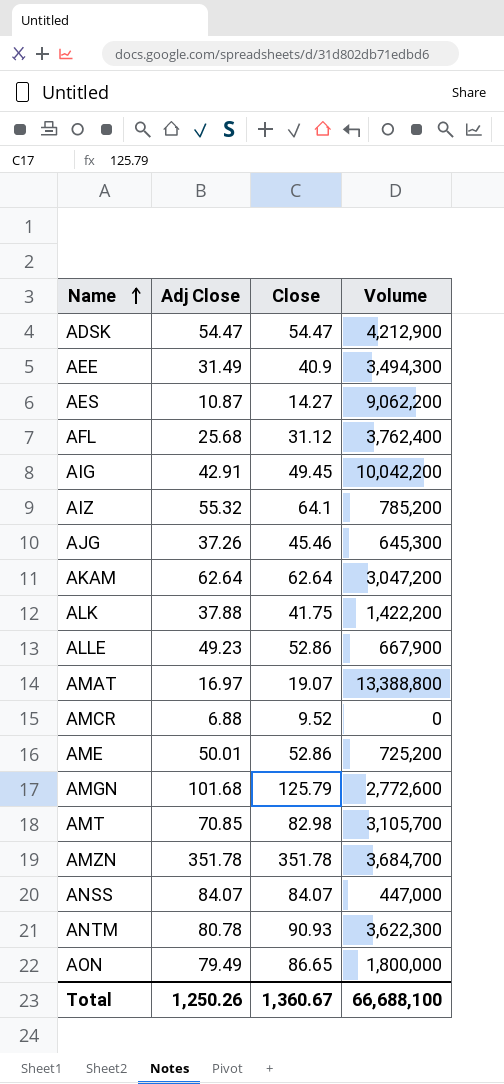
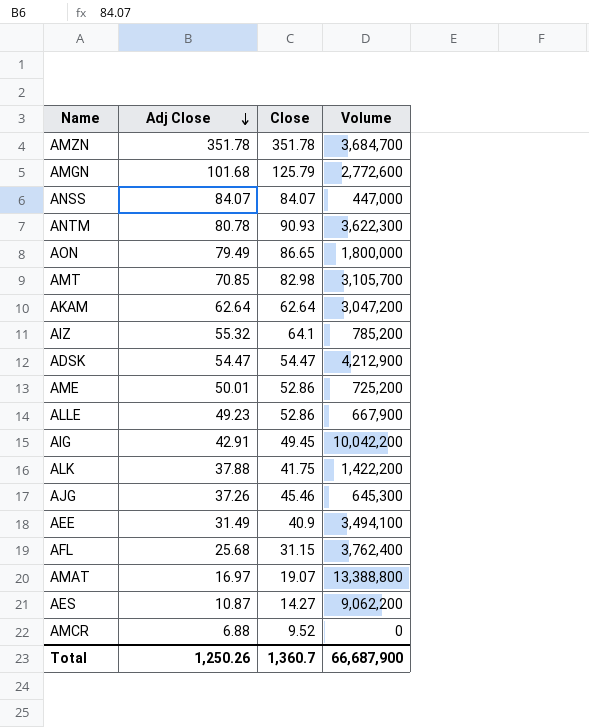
row order: Name ascending -> Adj Close descending
AEE | Volume: 3,494,300 -> 3,494,100
AFL | Close: 31.12 -> 31.15
Total | Close: 1,360.67 -> 1,360.7
Total | Volume: 66,688,100 -> 66,687,900

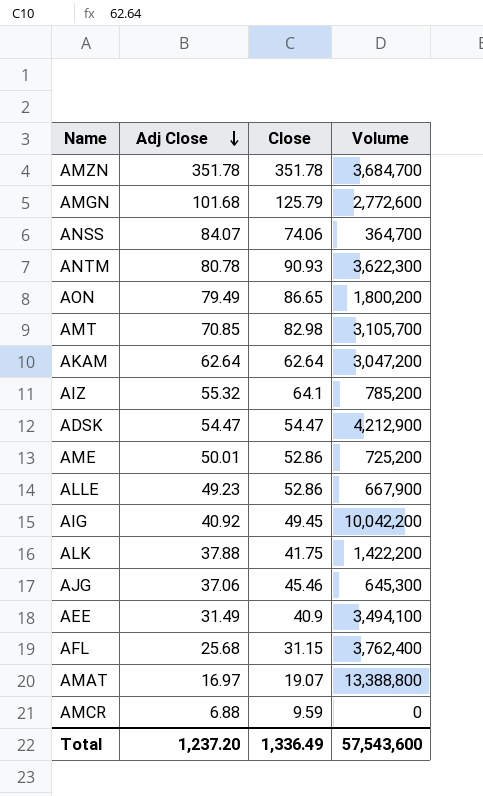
row AES: 10.87 | 14.27 | 9,062,200 -> none
ANSS | Close: 84.07 -> 74.06
ANSS | Volume: 447,000 -> 364,700
AON | Volume: 1,800,000 -> 1,800,200
AIG | Adj Close: 42.91 -> 40.92
AJG | Adj Close: 37.26 -> 37.06
AMCR | Close: 9.52 -> 9.59
Total | Adj Close: 1,250.26 -> 1,237.20
Total | Close: 1,360.7 -> 1,336.49
Total | Volume: 66,687,900 -> 57,543,600

